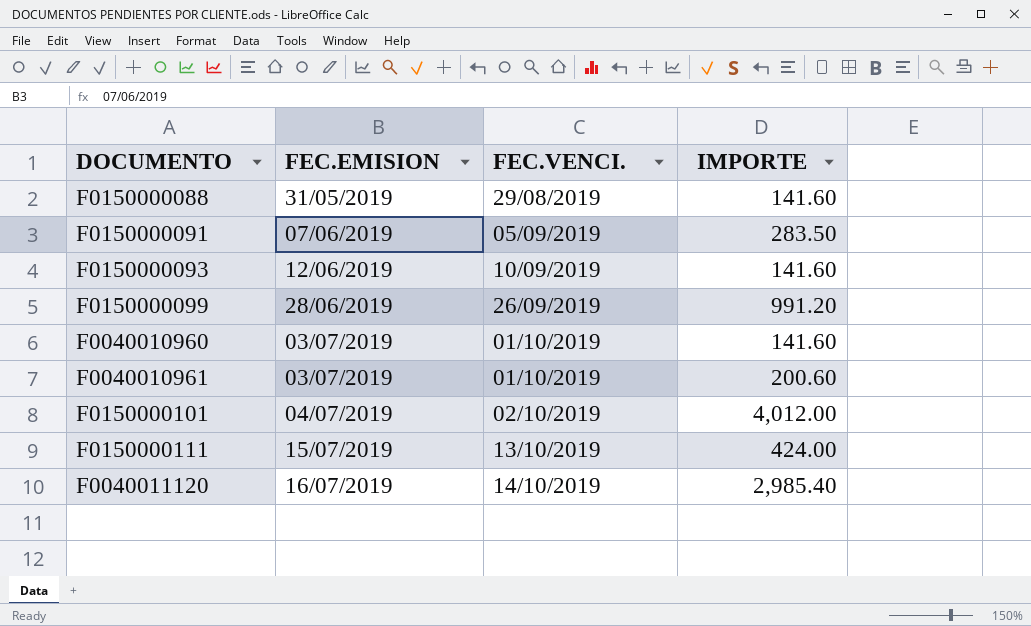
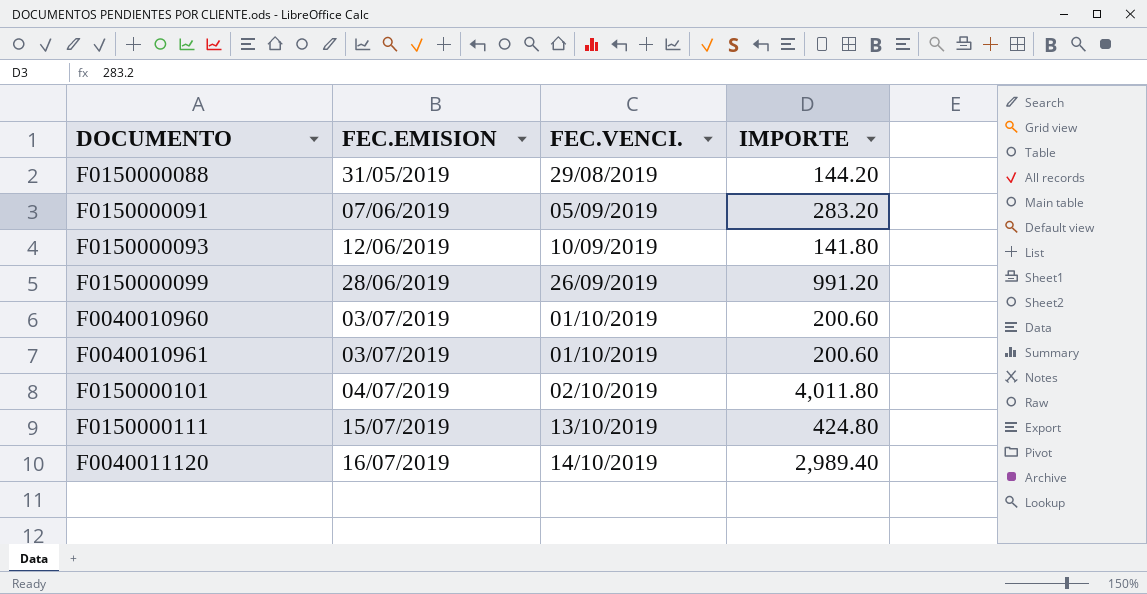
F0150000088 | IMPORTE: 141.60 -> 144.20
F0150000091 | IMPORTE: 283.50 -> 283.20
F0150000093 | IMPORTE: 141.60 -> 141.80
F0040010960 | IMPORTE: 141.60 -> 200.60
F0150000101 | IMPORTE: 4,012.00 -> 4,011.80
F0150000111 | IMPORTE: 424.00 -> 424.80
F0040011120 | IMPORTE: 2,985.40 -> 2,989.40

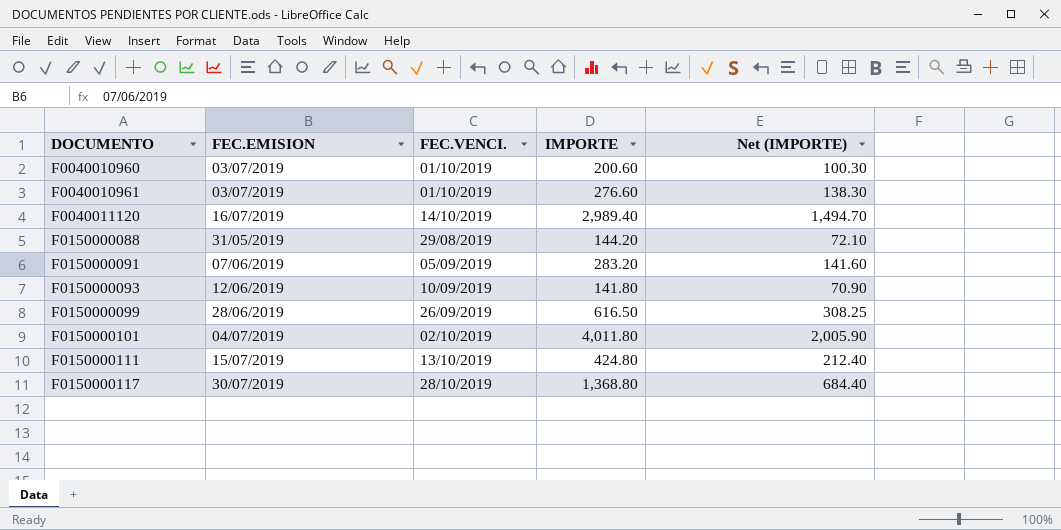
row order: FEC.EMISION ascending -> DOCUMENTO ascending
column Net (IMPORTE) | formula: none -> [IMPORTE] * 0.5
F0040010961 | IMPORTE: 200.60 -> 276.60
F0150000099 | IMPORTE: 991.20 -> 616.50
row F0150000117: none -> 30/07/2019 | 28/10/2019 | 1,368.80 | 684.40

